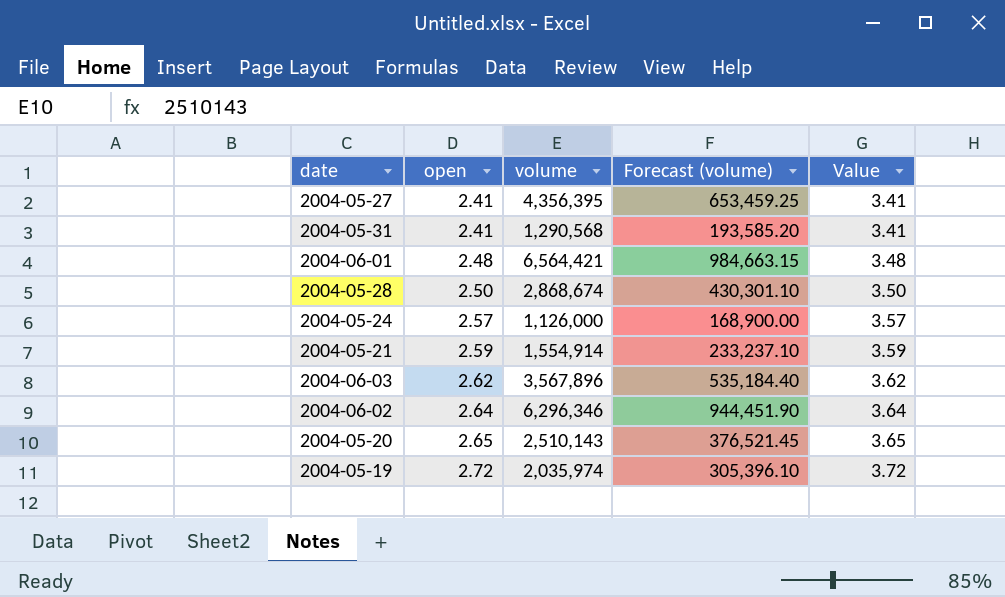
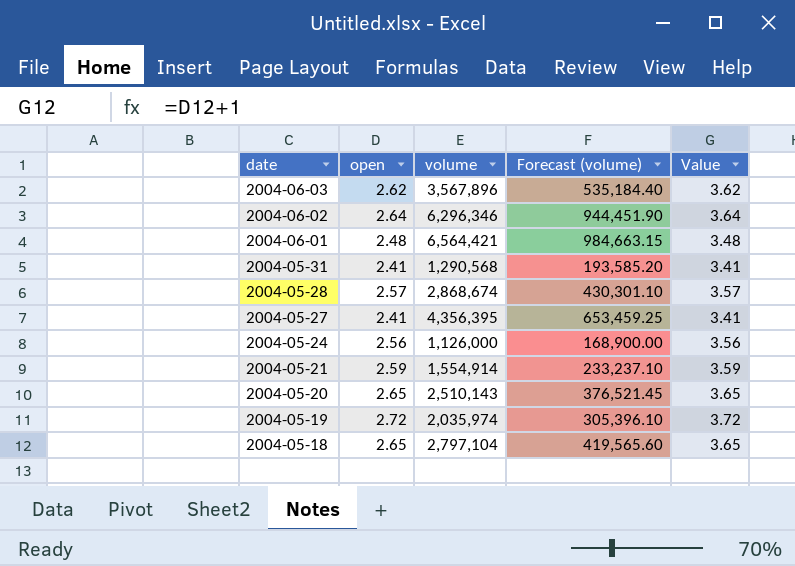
row order: open ascending -> date descending
2004-05-28 | open: 2.50 -> 2.57
2004-05-28 | Value: 3.50 -> 3.57
2004-05-24 | open: 2.57 -> 2.56
2004-05-24 | Value: 3.57 -> 3.56
row 2004-05-18: none -> 2.65 | 2,797,104 | 419,565.60 | 3.65

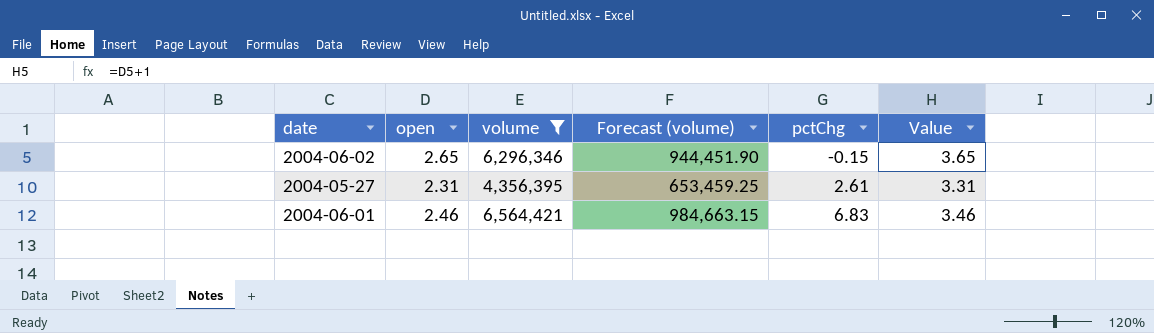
filter: none -> volume >= 4,356,395
row order: date descending -> pctChg ascending
column pctChg | position: none -> 5
2004-06-02 | open: 2.64 -> 2.65
2004-06-02 | Value: 3.64 -> 3.65
2004-05-27 | open: 2.41 -> 2.31
2004-05-27 | Value: 3.41 -> 3.31
2004-06-01 | open: 2.48 -> 2.46
2004-06-01 | Value: 3.48 -> 3.46

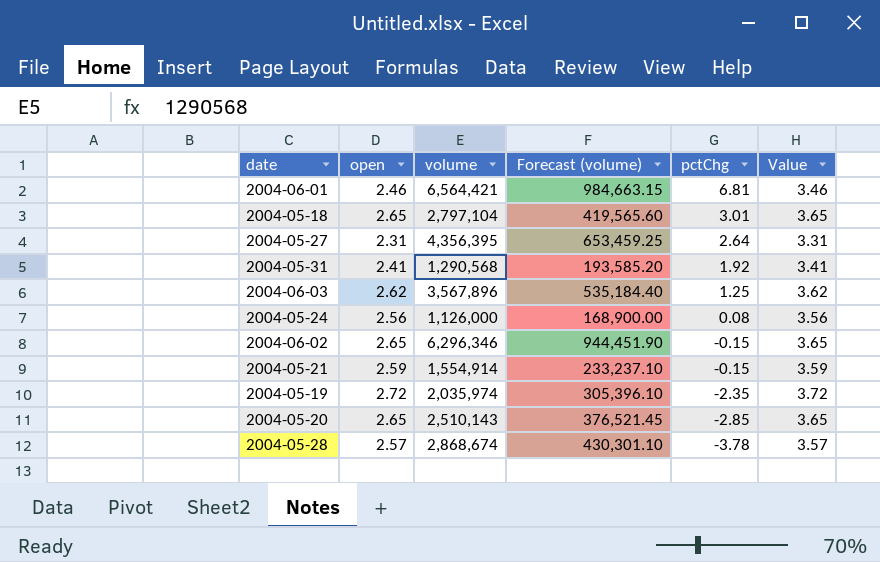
filter: volume >= 4,356,395 -> none
row order: pctChg ascending -> pctChg descending
2004-06-01 | pctChg: 6.83 -> 6.81
2004-05-27 | pctChg: 2.61 -> 2.64

